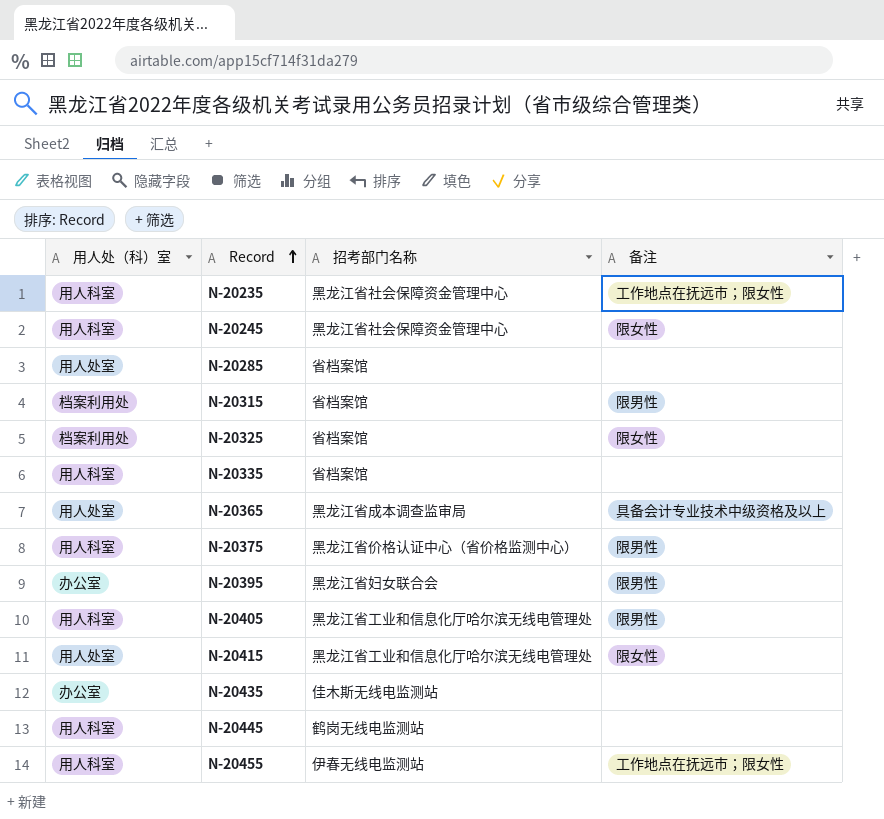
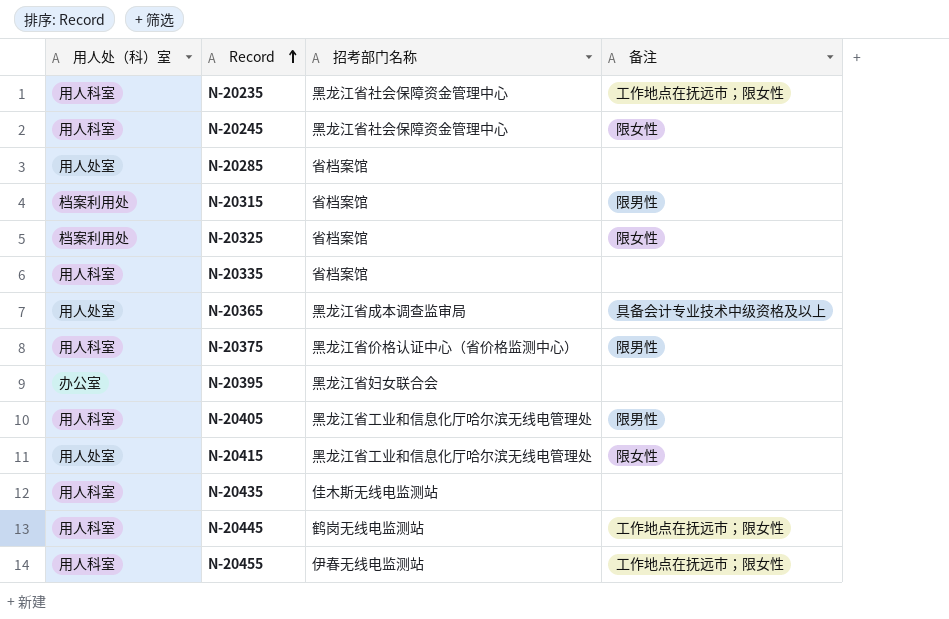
N-20395 | 备注: 限男性 -> none
N-20435 | 用人处（科）室: 办公室 -> 用人科室
N-20445 | 备注: none -> 工作地点在抚远市；限女性

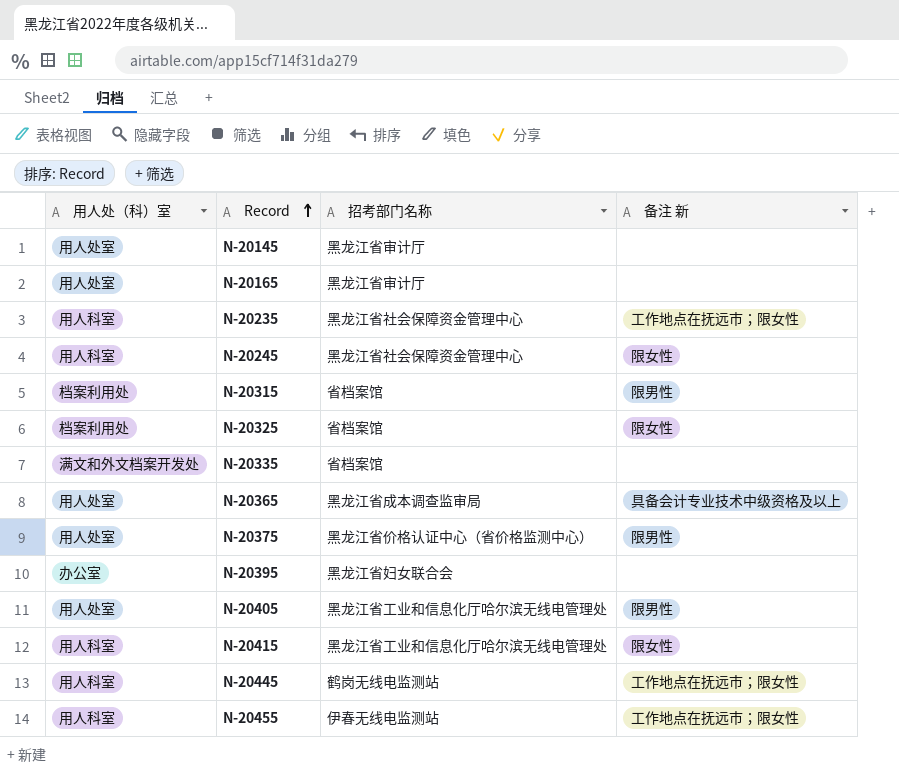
column name: 备注 -> 备注 新
row N-20285: 用人处室 | 省档案馆 | none -> none
row N-20435: 用人科室 | 佳木斯无线电监测站 | none -> none
row N-20145: none -> 用人处室 | 黑龙江省审计厅 | none
row N-20165: none -> 用人处室 | 黑龙江省审计厅 | none
N-20335 | 用人处（科）室: 用人科室 -> 满文和外文档案开发处
N-20375 | 用人处（科）室: 用人科室 -> 用人处室
N-20405 | 用人处（科）室: 用人科室 -> 用人处室
N-20415 | 用人处（科）室: 用人处室 -> 用人科室

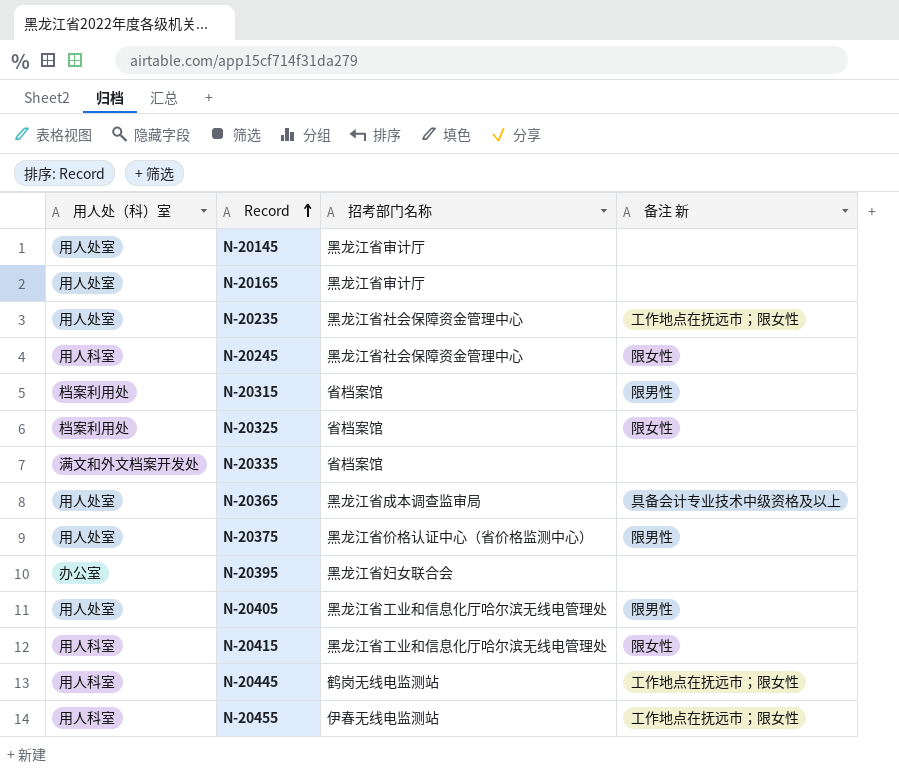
N-20235 | 用人处（科）室: 用人科室 -> 用人处室

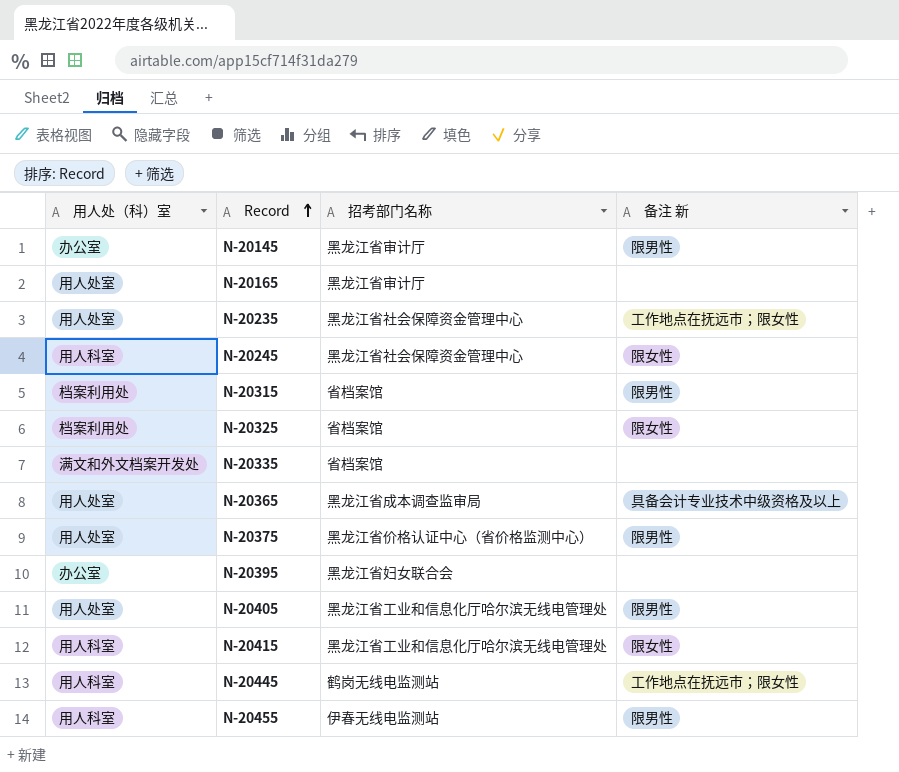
N-20145 | 用人处（科）室: 用人处室 -> 办公室
N-20145 | 备注 新: none -> 限男性
N-20455 | 备注 新: 工作地点在抚远市；限女性 -> 限男性

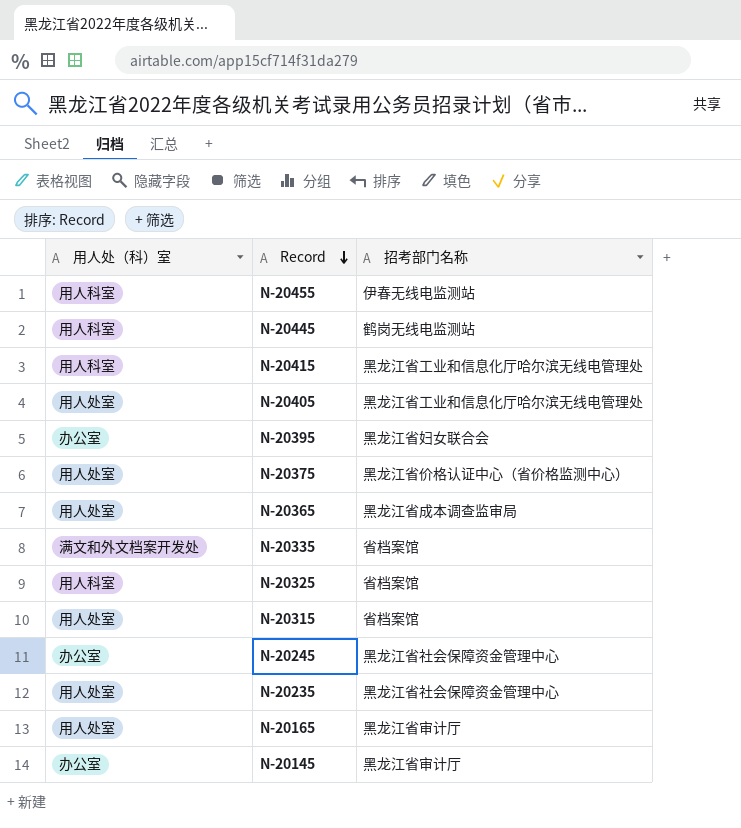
row order: Record ascending -> Record descending
column 备注 新 | position: 4 -> none
N-20325 | 用人处（科）室: 档案利用处 -> 用人科室
N-20315 | 用人处（科）室: 档案利用处 -> 用人处室
N-20245 | 用人处（科）室: 用人科室 -> 办公室

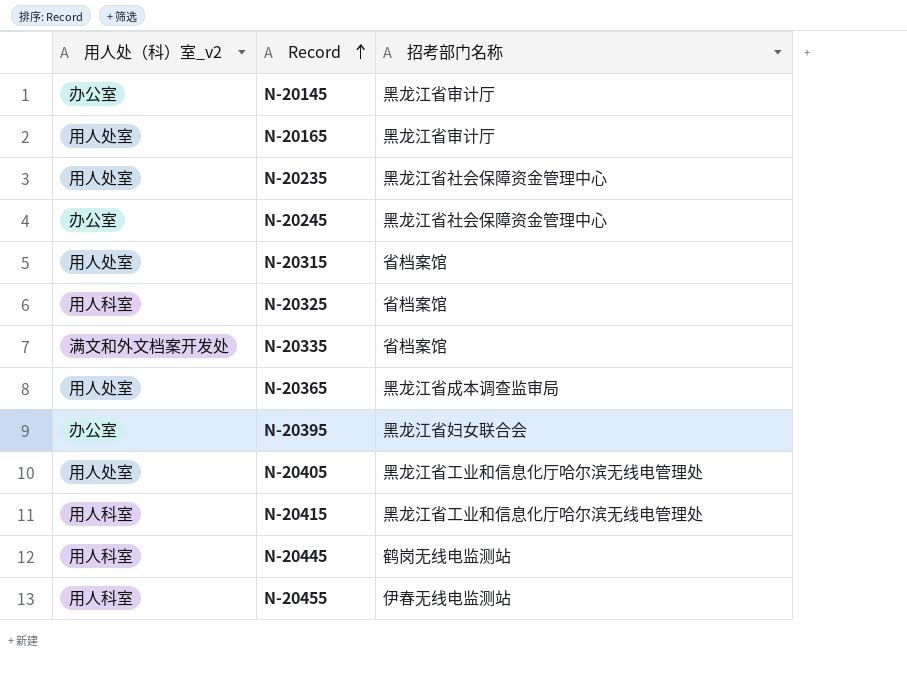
row order: Record descending -> Record ascending
column name: 用人处（科）室 -> 用人处（科）室_v2
row N-20375: 用人处室 | 黑龙江省价格认证中心（省价格监测中心） -> none

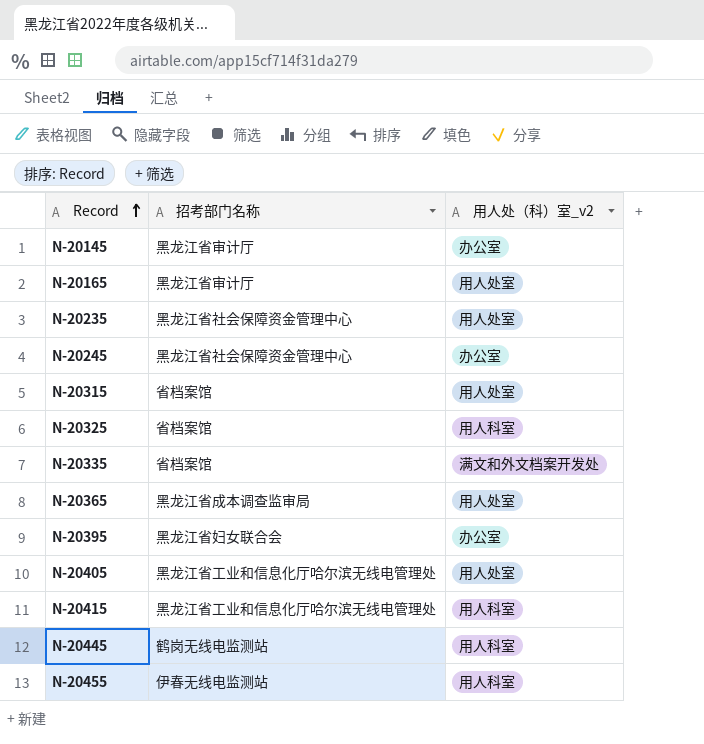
column 用人处（科）室_v2 | position: 1 -> 3

